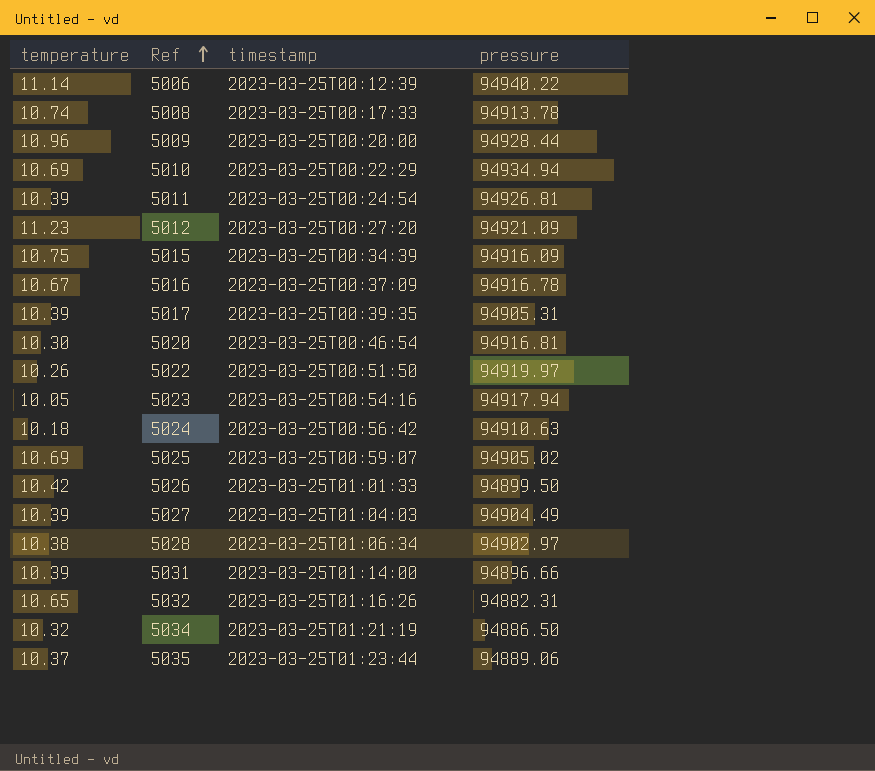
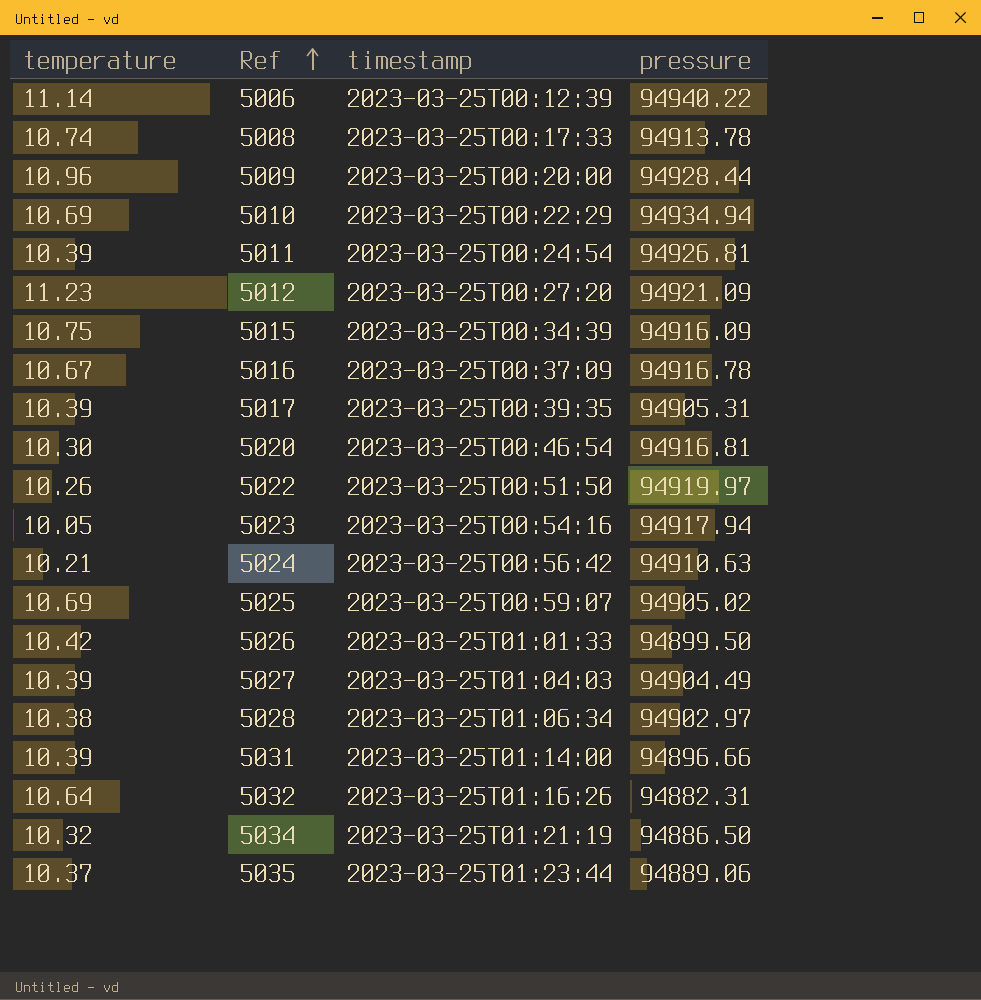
5024 | temperature: 10.18 -> 10.21
5032 | temperature: 10.65 -> 10.64

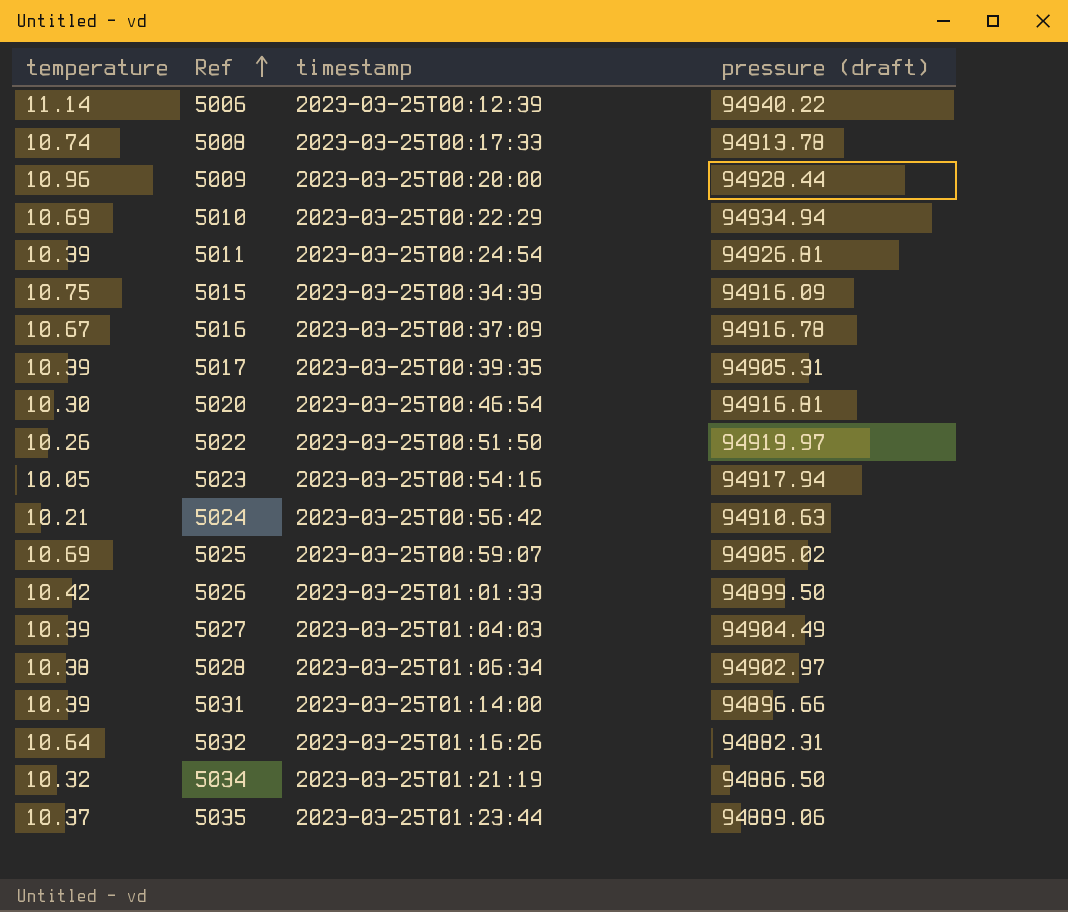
column name: pressure -> pressure (draft)
row 5012: 11.23 | 2023-03-25T00:27:20 | 94921.09 -> none

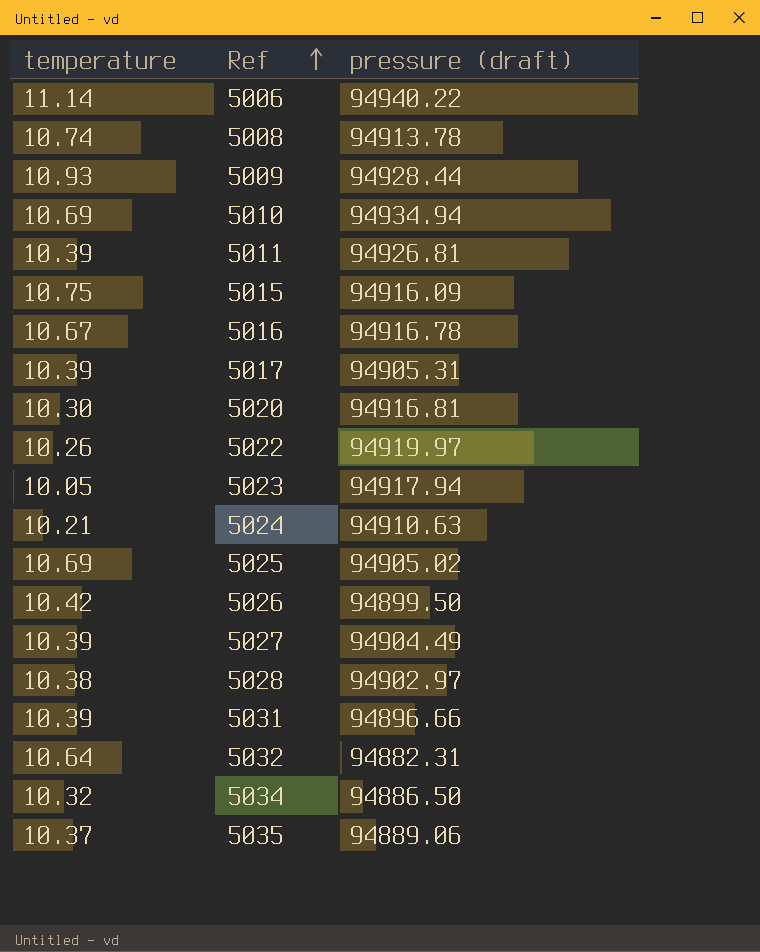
column timestamp | position: 3 -> none
5009 | temperature: 10.96 -> 10.93

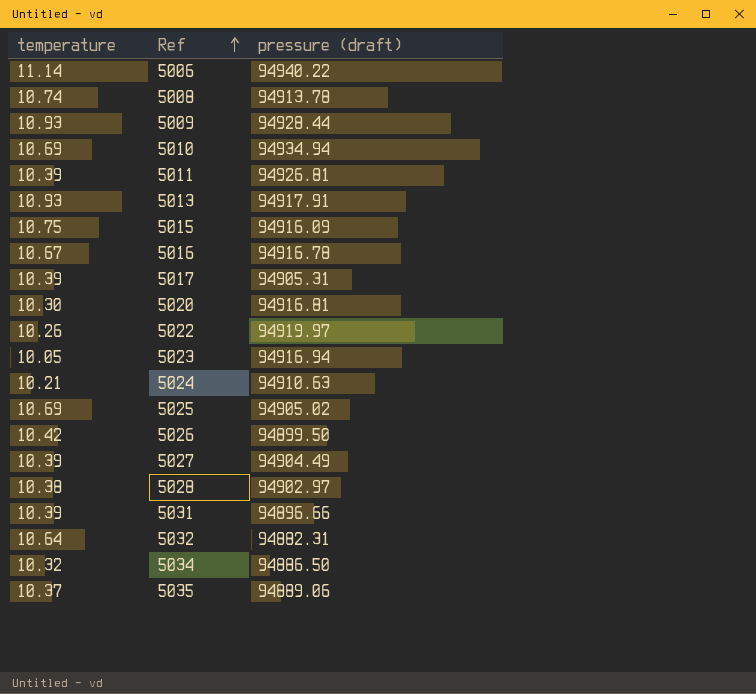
row 5013: none -> 10.93 | 94917.91
5023 | pressure (draft): 94917.94 -> 94916.94

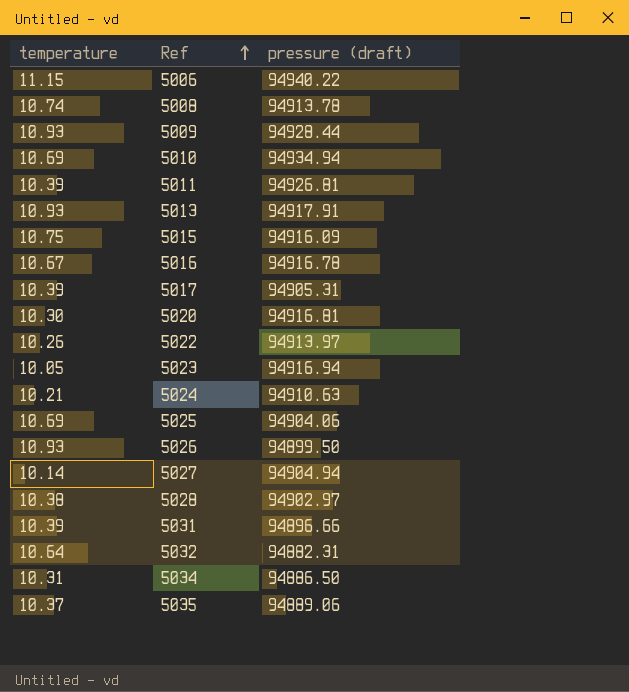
5006 | temperature: 11.14 -> 11.15
5022 | pressure (draft): 94919.97 -> 94913.97
5025 | pressure (draft): 94905.02 -> 94904.06
5026 | temperature: 10.42 -> 10.93
5027 | temperature: 10.39 -> 10.14
5027 | pressure (draft): 94904.49 -> 94904.94
5034 | temperature: 10.32 -> 10.31

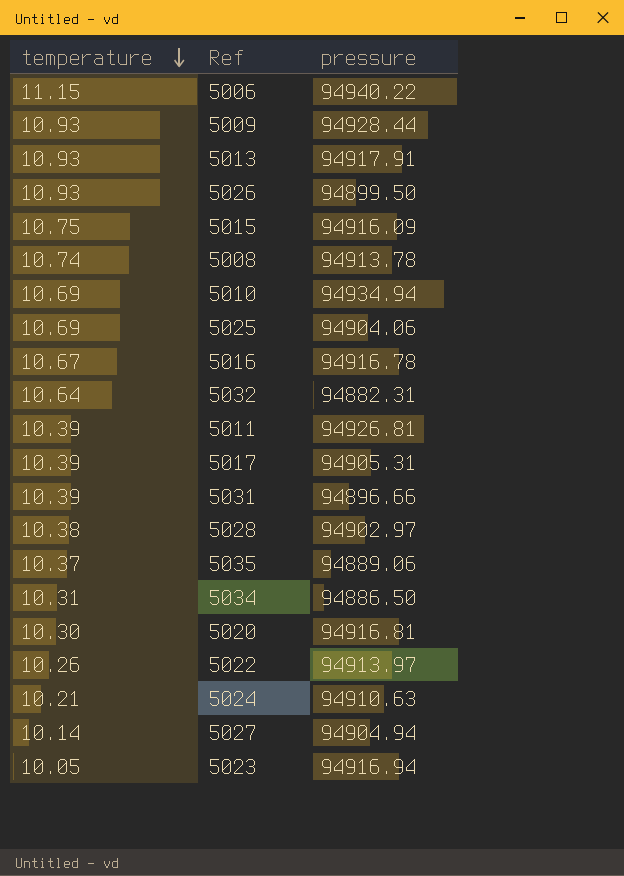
row order: Ref ascending -> temperature descending
column name: pressure (draft) -> pressure

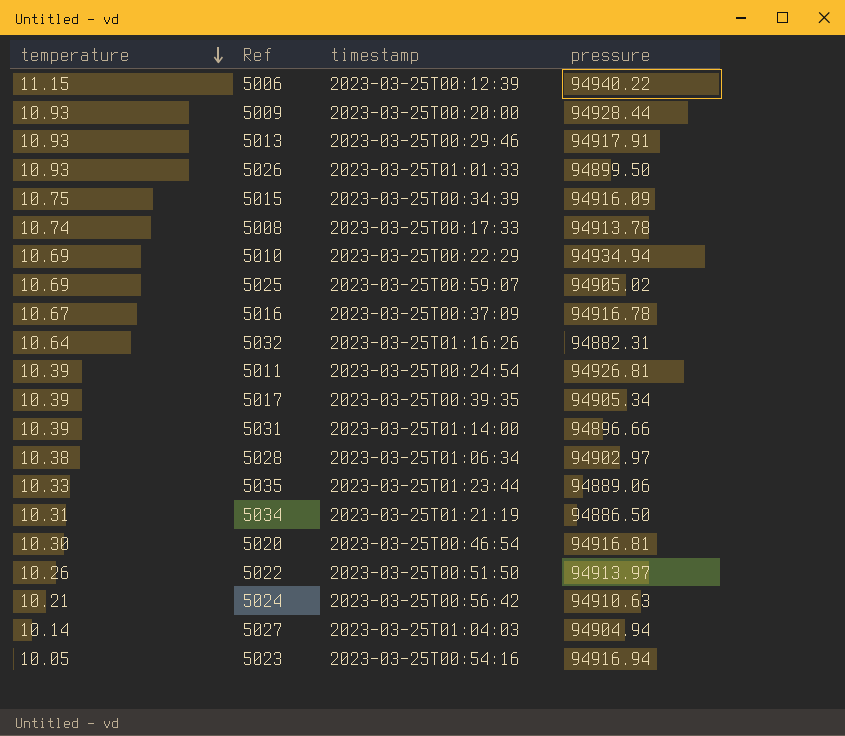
column timestamp | position: none -> 3
5025 | pressure: 94904.06 -> 94905.02
5017 | pressure: 94905.31 -> 94905.34
5035 | temperature: 10.37 -> 10.33

